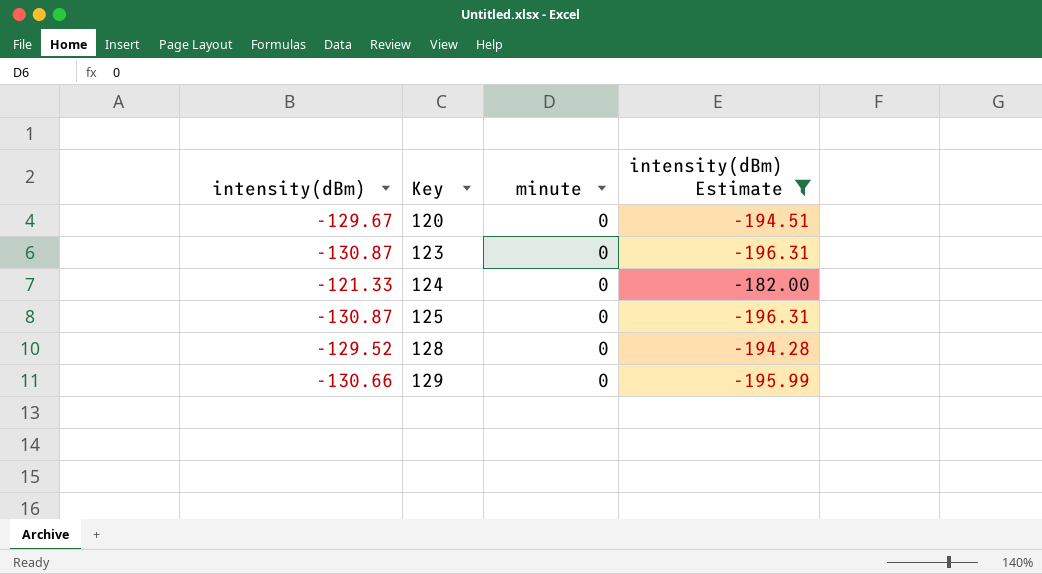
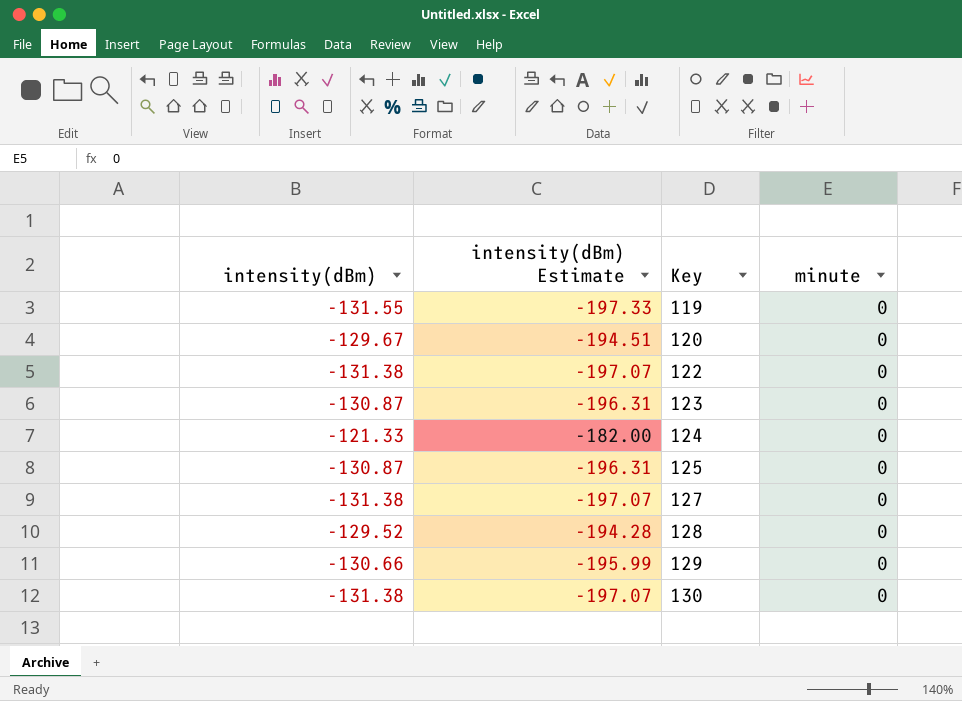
filter: intensity(dBm) Estimate >= -196.31 -> none
column intensity(dBm) Estimate | position: 4 -> 2

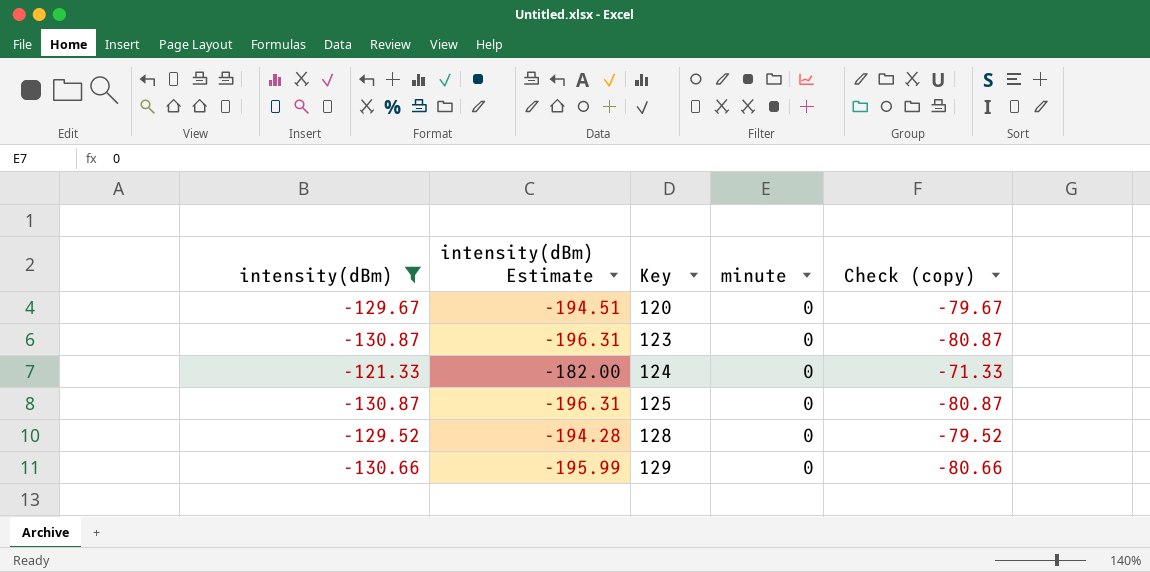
filter: none -> intensity(dBm) >= -130.87
column Check (copy) | formula: none -> [intensity(dBm)] + 50

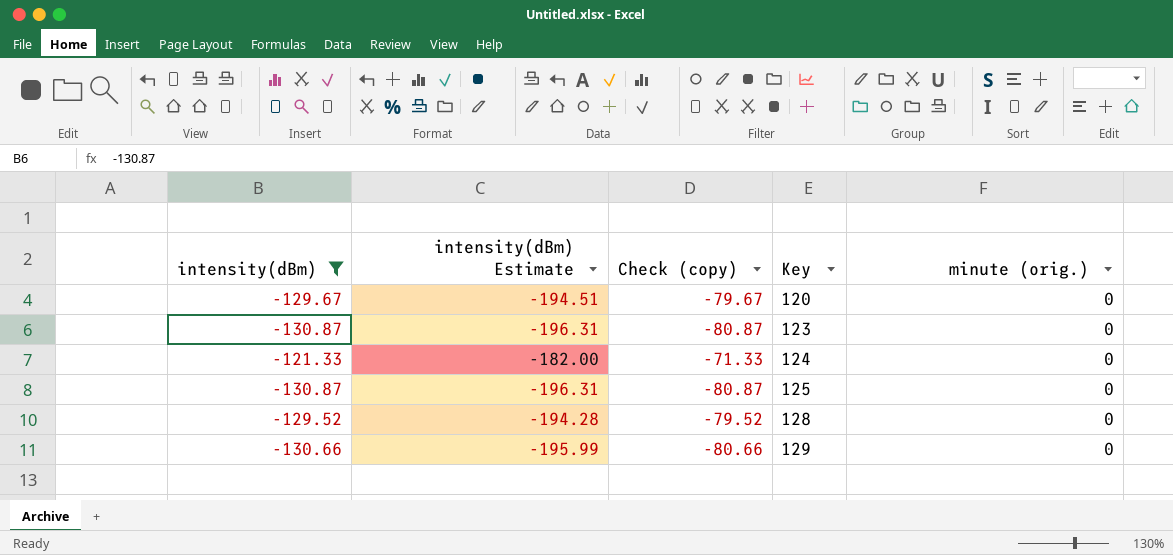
column Check (copy) | position: 5 -> 3
column name: minute -> minute (orig.)

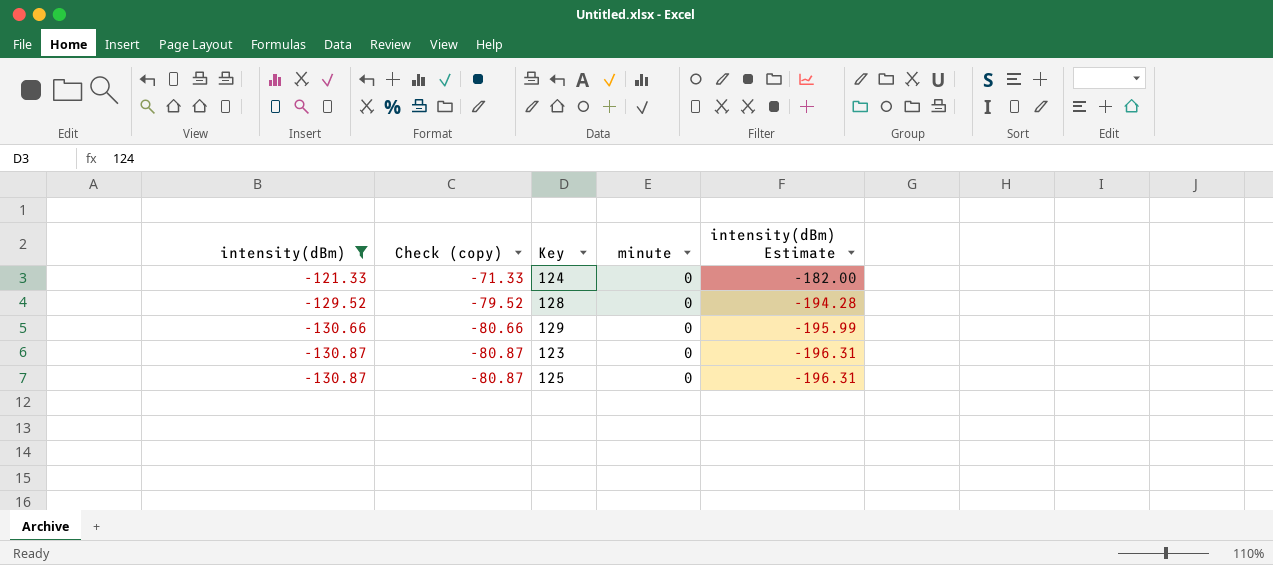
row order: Key ascending -> intensity(dBm) descending
column name: minute (orig.) -> minute
column intensity(dBm) Estimate | position: 2 -> 5
row 120: -129.67 | -194.51 | -79.67 | 0 -> none

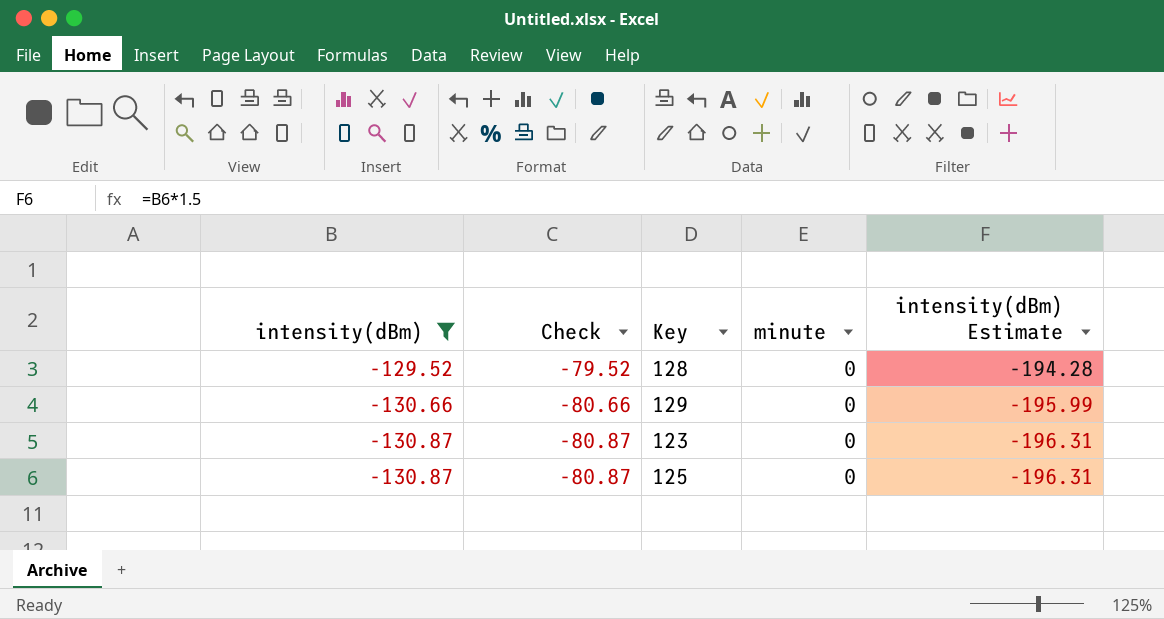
column name: Check (copy) -> Check
row 124: -121.33 | -71.33 | 0 | -182.00 -> none

